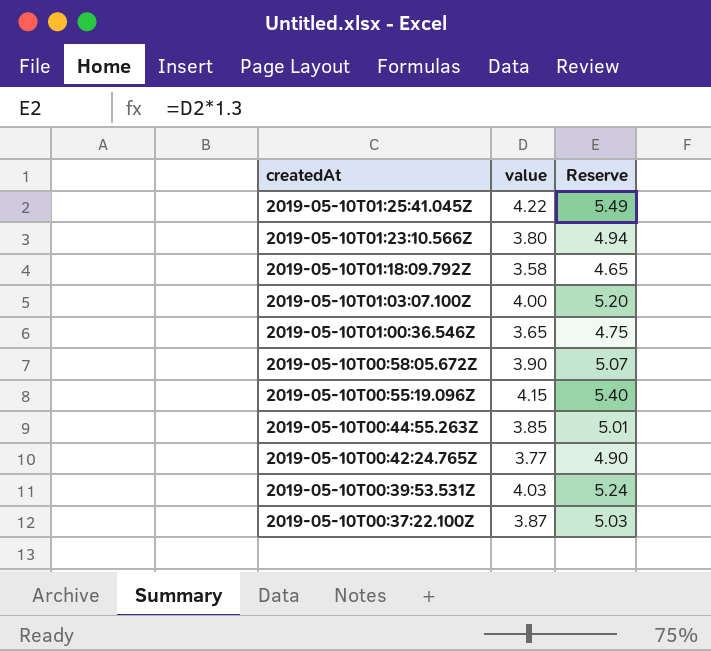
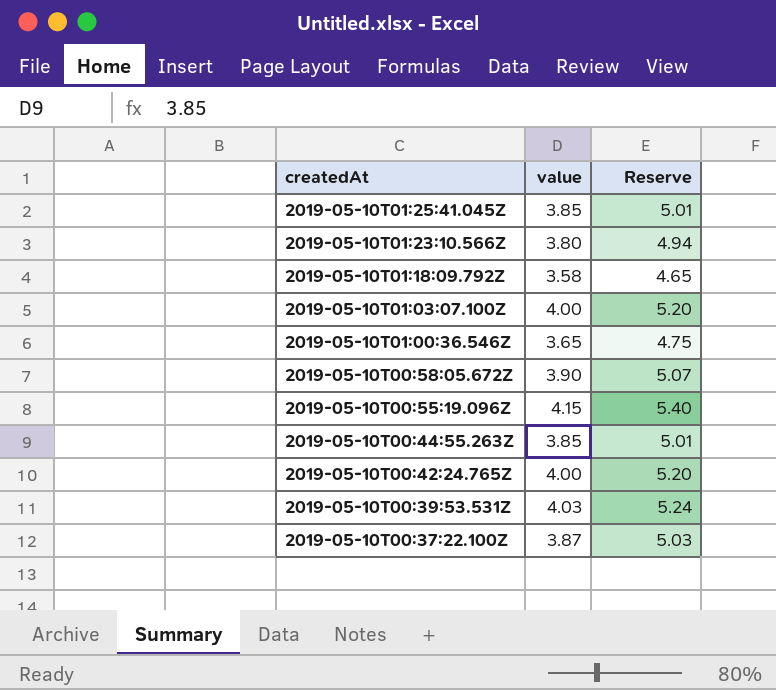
2019-05-10T01:25:41.045Z | value: 4.22 -> 3.85
2019-05-10T01:25:41.045Z | Reserve: 5.49 -> 5.01
2019-05-10T00:42:24.765Z | value: 3.77 -> 4.00
2019-05-10T00:42:24.765Z | Reserve: 4.90 -> 5.20

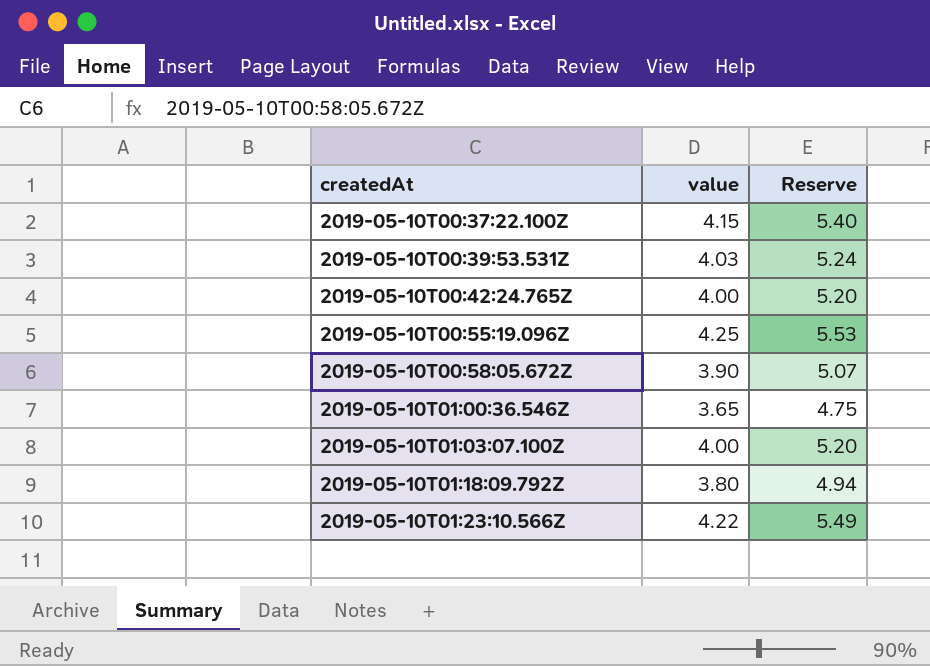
row order: createdAt descending -> createdAt ascending
row 2019-05-10T01:25:41.045Z: 3.85 | 5.01 -> none
row 2019-05-10T00:44:55.263Z: 3.85 | 5.01 -> none
2019-05-10T00:37:22.100Z | value: 3.87 -> 4.15
2019-05-10T00:37:22.100Z | Reserve: 5.03 -> 5.40
2019-05-10T00:55:19.096Z | value: 4.15 -> 4.25
2019-05-10T00:55:19.096Z | Reserve: 5.40 -> 5.53
2019-05-10T01:18:09.792Z | value: 3.58 -> 3.80
2019-05-10T01:18:09.792Z | Reserve: 4.65 -> 4.94
2019-05-10T01:23:10.566Z | value: 3.80 -> 4.22
2019-05-10T01:23:10.566Z | Reserve: 4.94 -> 5.49

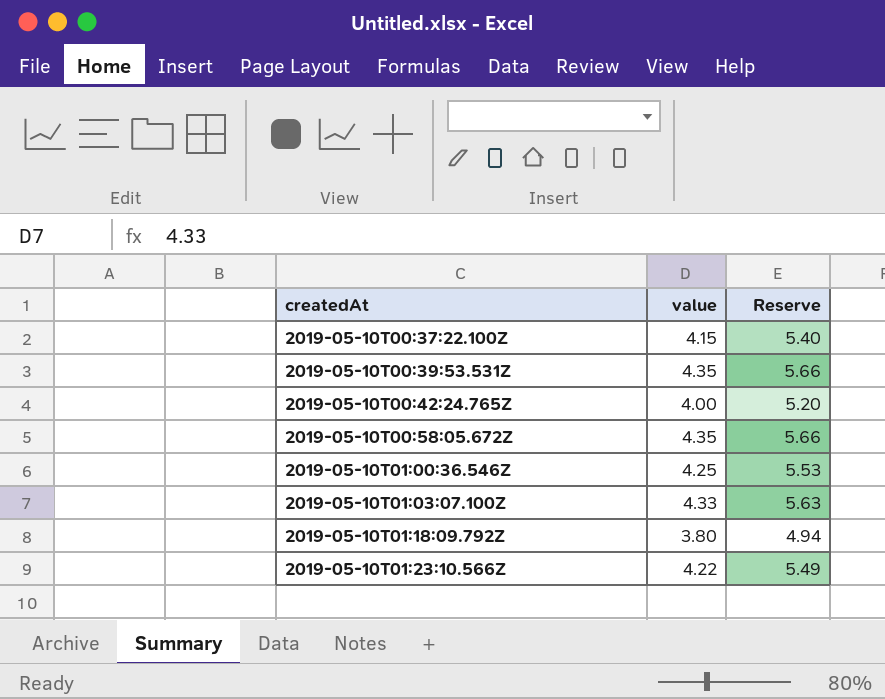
row 2019-05-10T00:55:19.096Z: 4.25 | 5.53 -> none
2019-05-10T00:39:53.531Z | value: 4.03 -> 4.35
2019-05-10T00:39:53.531Z | Reserve: 5.24 -> 5.66
2019-05-10T00:58:05.672Z | value: 3.90 -> 4.35
2019-05-10T00:58:05.672Z | Reserve: 5.07 -> 5.66
2019-05-10T01:00:36.546Z | value: 3.65 -> 4.25
2019-05-10T01:00:36.546Z | Reserve: 4.75 -> 5.53
2019-05-10T01:03:07.100Z | value: 4.00 -> 4.33
2019-05-10T01:03:07.100Z | Reserve: 5.20 -> 5.63

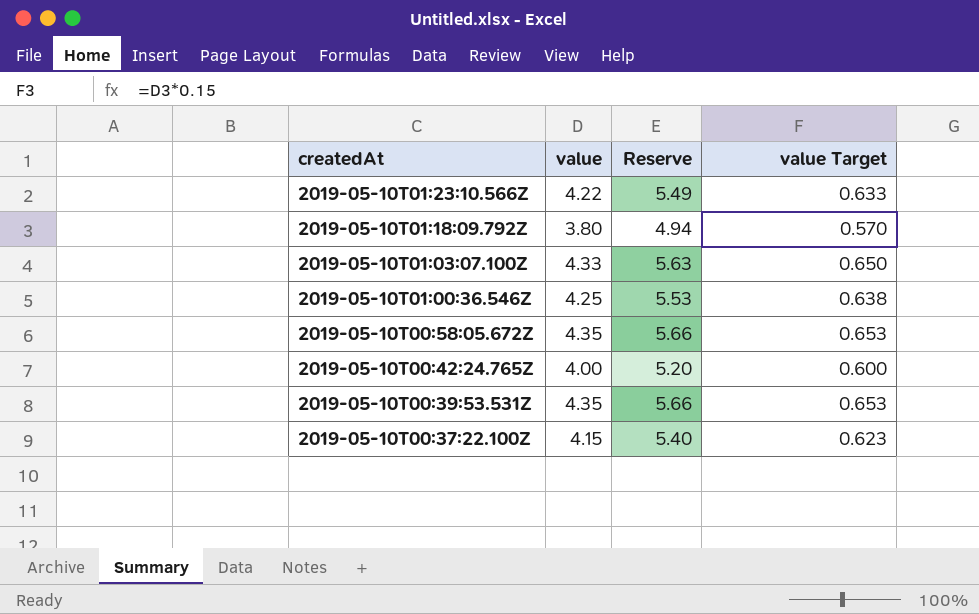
row order: createdAt ascending -> createdAt descending
column value Target | formula: none -> [value] * 0.15

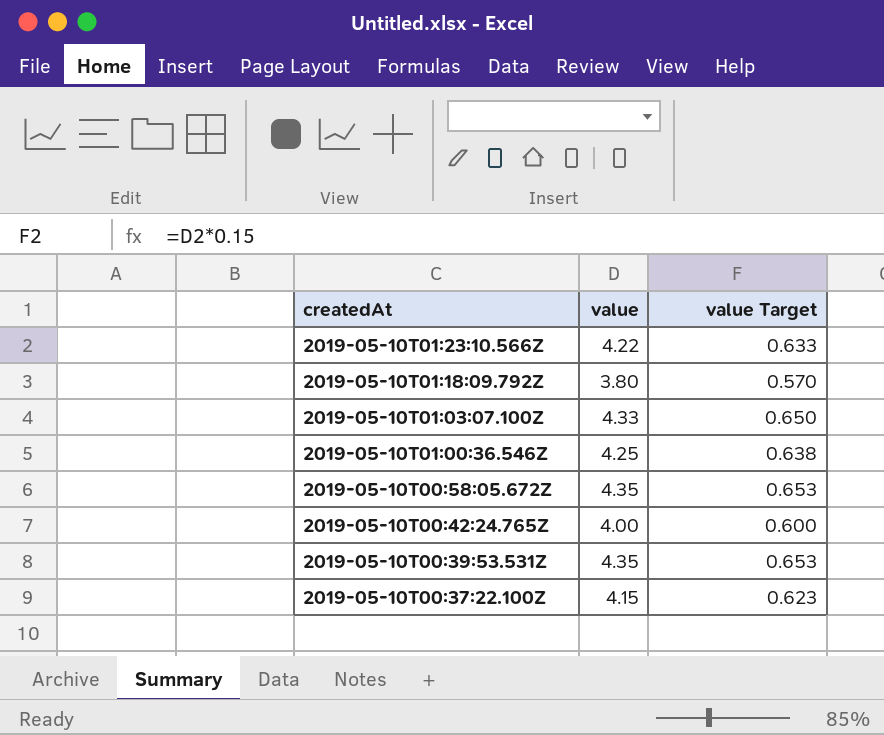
column Reserve | formula: [value] * 1.3 -> none

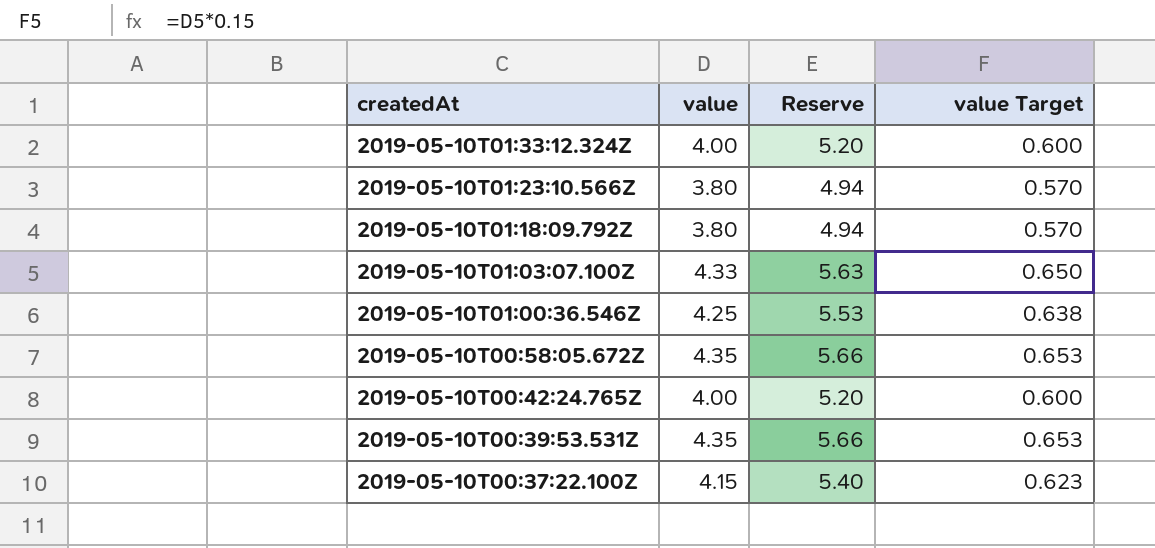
column Reserve | formula: none -> [value] * 1.3
row 2019-05-10T01:33:12.324Z: none -> 4.00 | 5.20 | 0.600
2019-05-10T01:23:10.566Z | value: 4.22 -> 3.80
2019-05-10T01:23:10.566Z | value Target: 0.633 -> 0.570

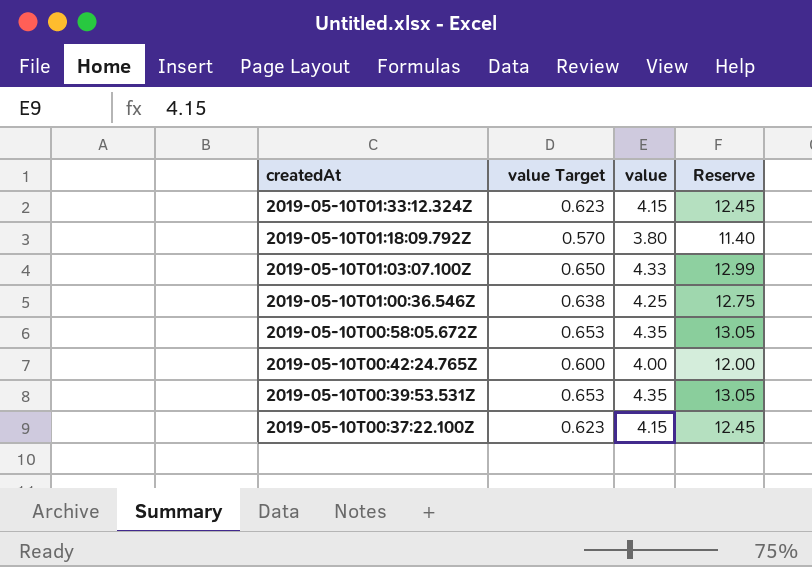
column value Target | position: 4 -> 2
column Reserve | formula: [value] * 1.3 -> [value] * 3
row 2019-05-10T01:23:10.566Z: 3.80 | 4.94 | 0.570 -> none
2019-05-10T01:33:12.324Z | value Target: 0.600 -> 0.623
2019-05-10T01:33:12.324Z | value: 4.00 -> 4.15

